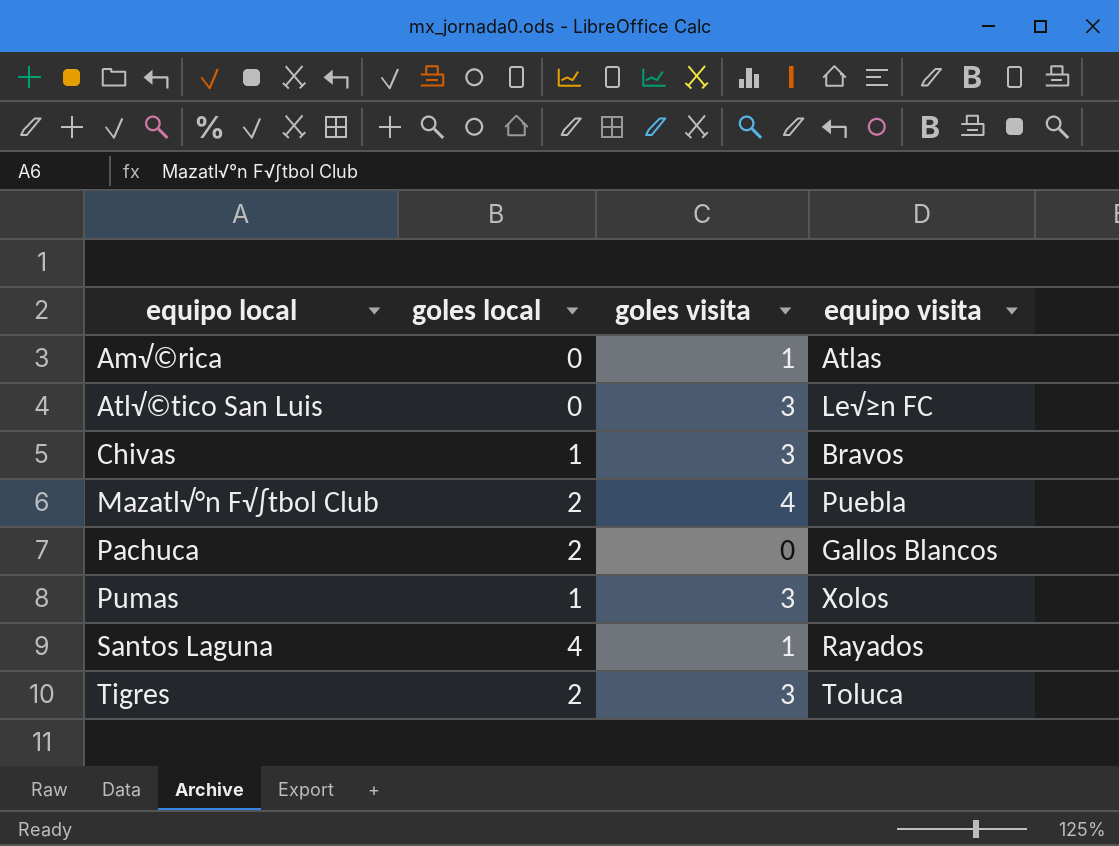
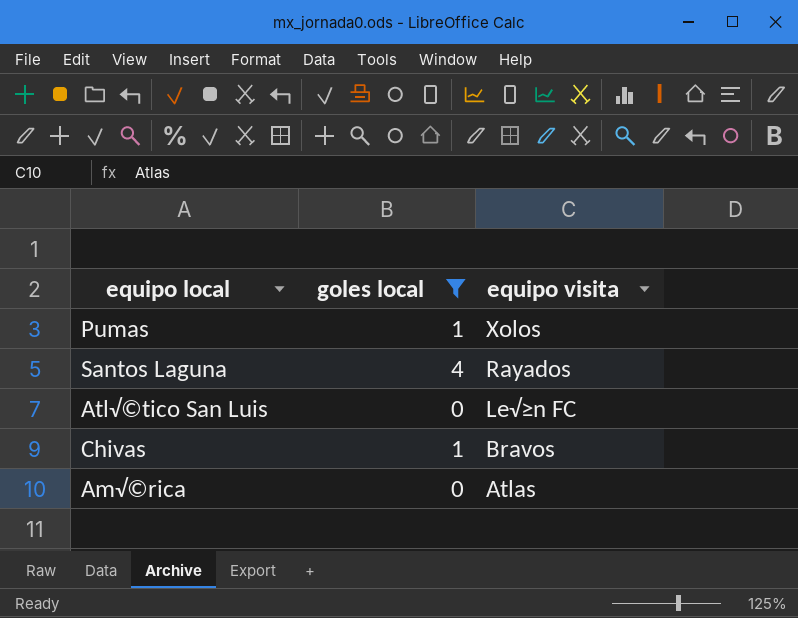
filter: none -> goles local != 2
row order: equipo local ascending -> equipo visita descending
column goles visita | position: 3 -> none

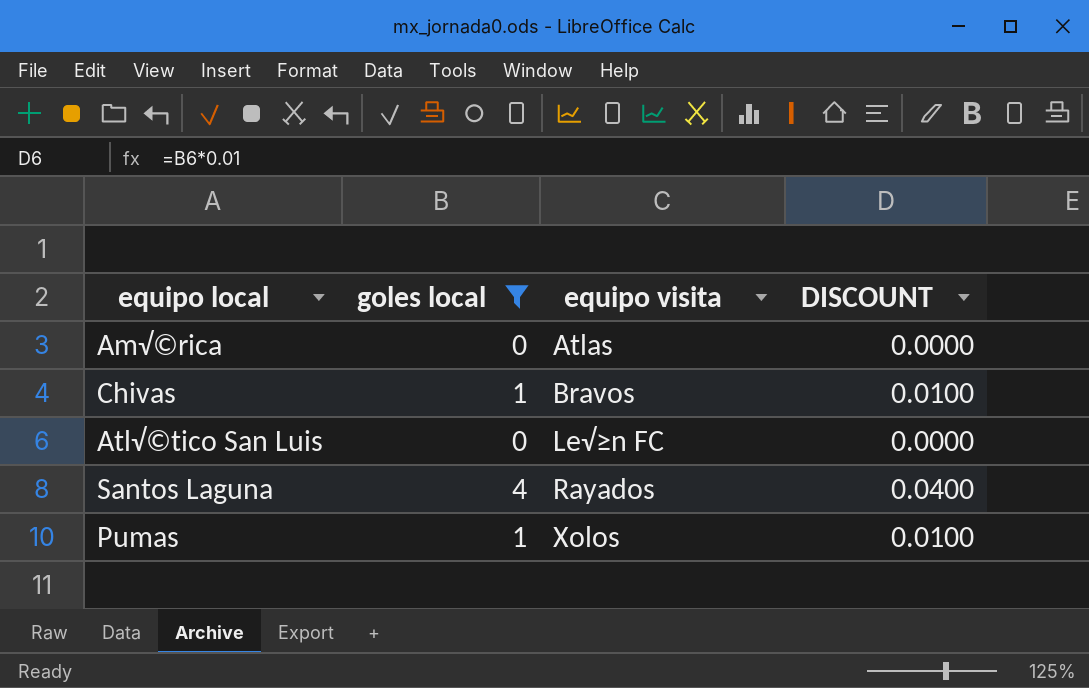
row order: equipo visita descending -> equipo visita ascending
column DISCOUNT | formula: none -> [goles local] * 0.01

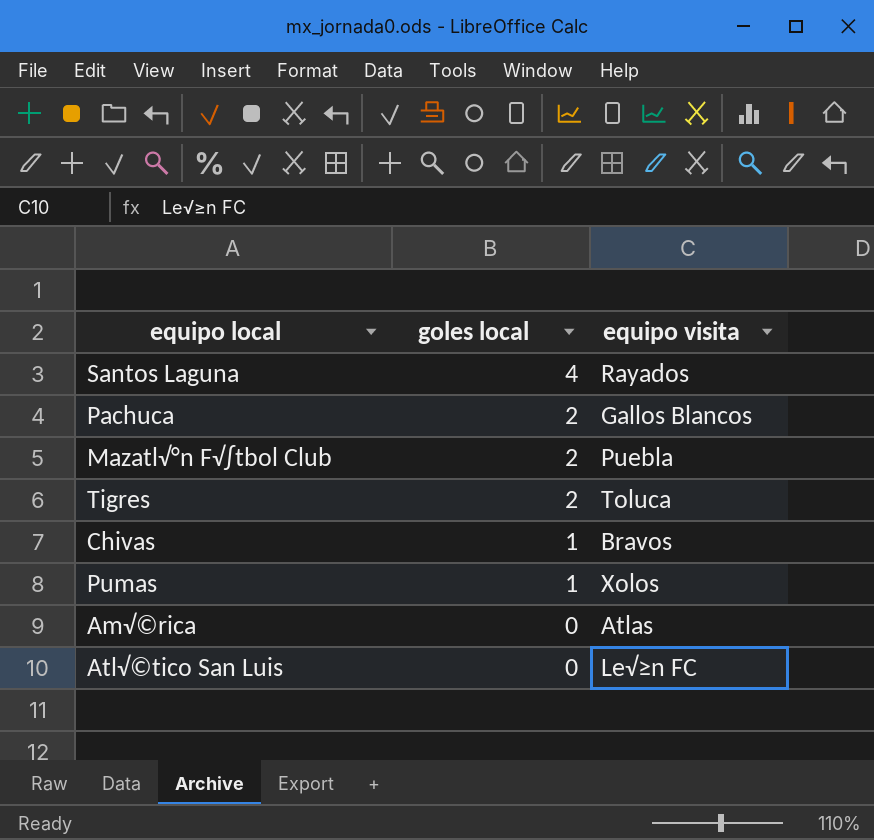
filter: goles local != 2 -> none
row order: equipo visita ascending -> goles local descending
column DISCOUNT | formula: [goles local] * 0.01 -> none

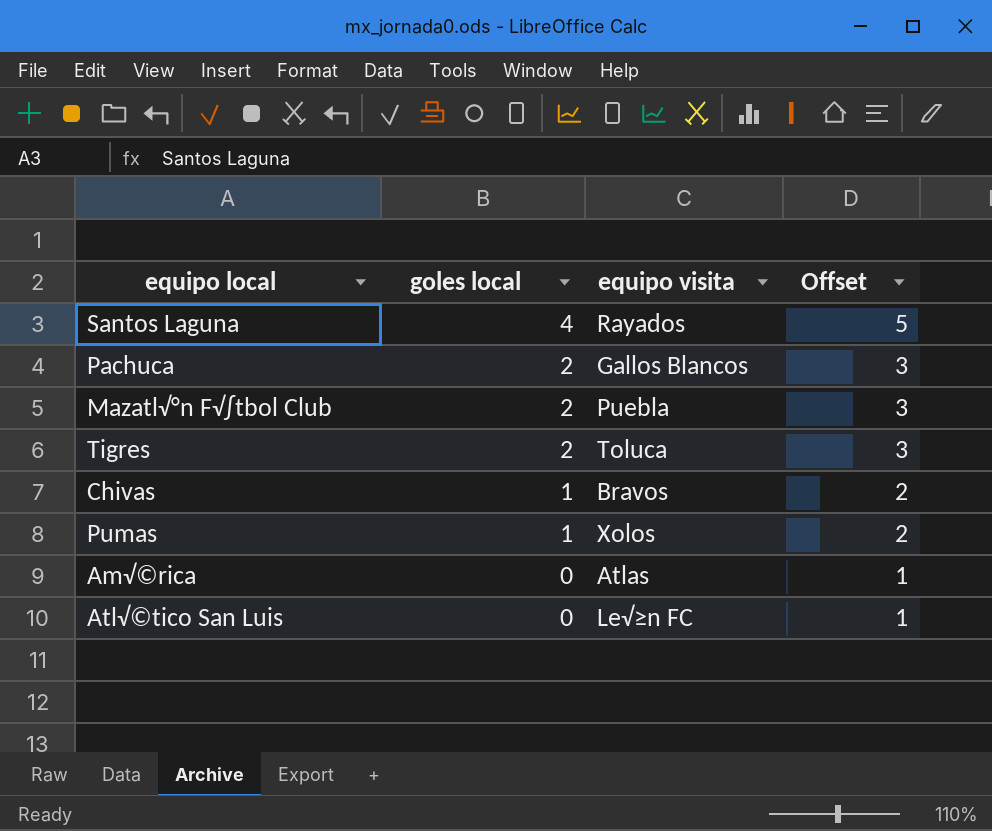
column Offset | formula: none -> [goles local] + 1

